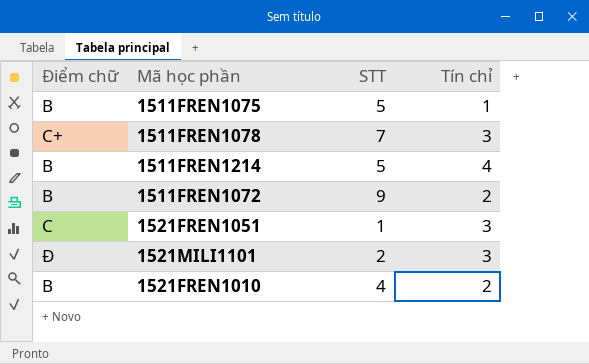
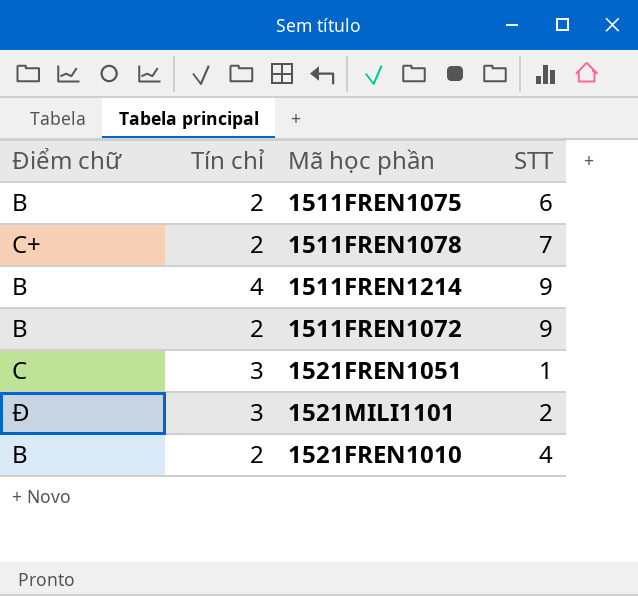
column Tín chỉ | position: 4 -> 2
1511FREN1075 | Tín chỉ: 1 -> 2
1511FREN1075 | STT: 5 -> 6
1511FREN1078 | Tín chỉ: 3 -> 2
1511FREN1214 | STT: 5 -> 9

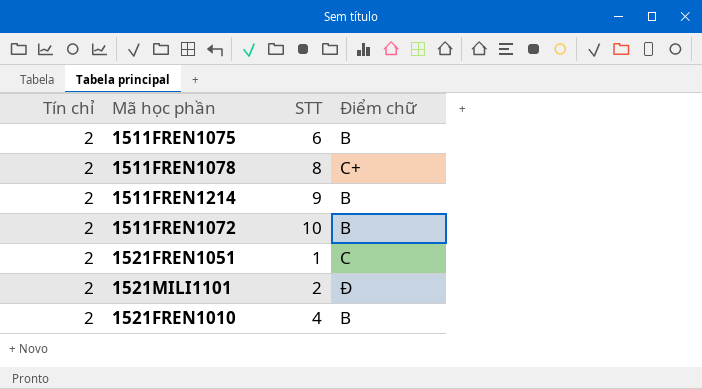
column Điểm chữ | position: 1 -> 4
1511FREN1078 | STT: 7 -> 8
1511FREN1214 | Tín chỉ: 4 -> 2
1511FREN1072 | STT: 9 -> 10
1521FREN1051 | Tín chỉ: 3 -> 2
1521MILI1101 | Tín chỉ: 3 -> 2

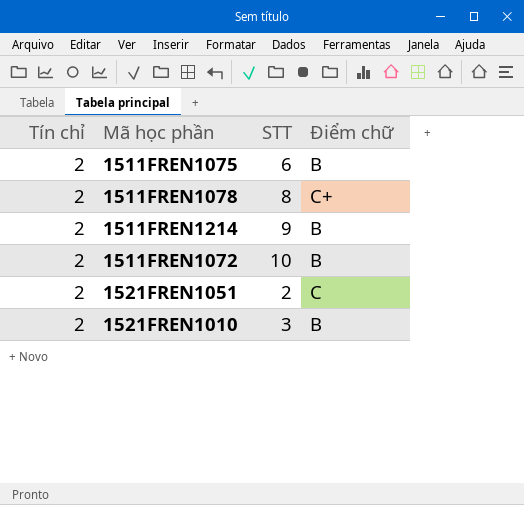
row 1521MILI1101: 2 | 2 | Ð -> none
1521FREN1051 | STT: 1 -> 2
1521FREN1010 | STT: 4 -> 3

